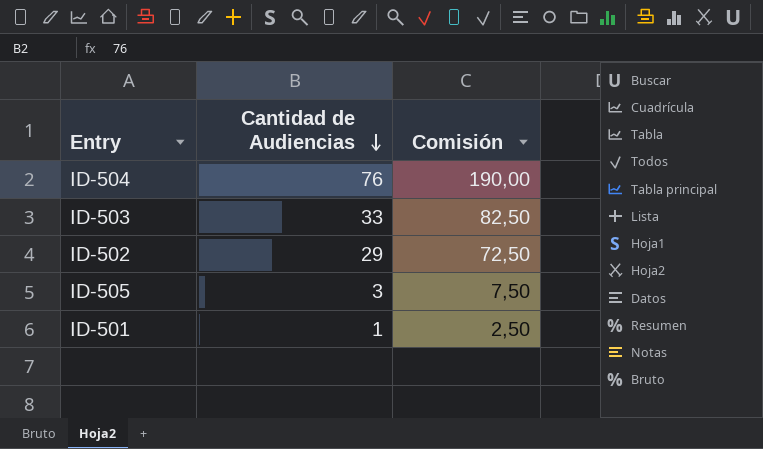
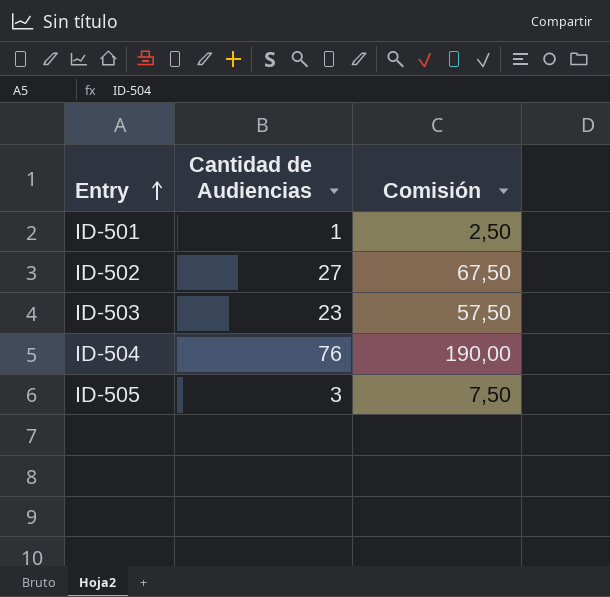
row order: Cantidad de Audiencias descending -> Entry ascending
ID-502 | Cantidad de Audiencias: 29 -> 27
ID-502 | Comisión: 72,50 -> 67,50
ID-503 | Cantidad de Audiencias: 33 -> 23
ID-503 | Comisión: 82,50 -> 57,50

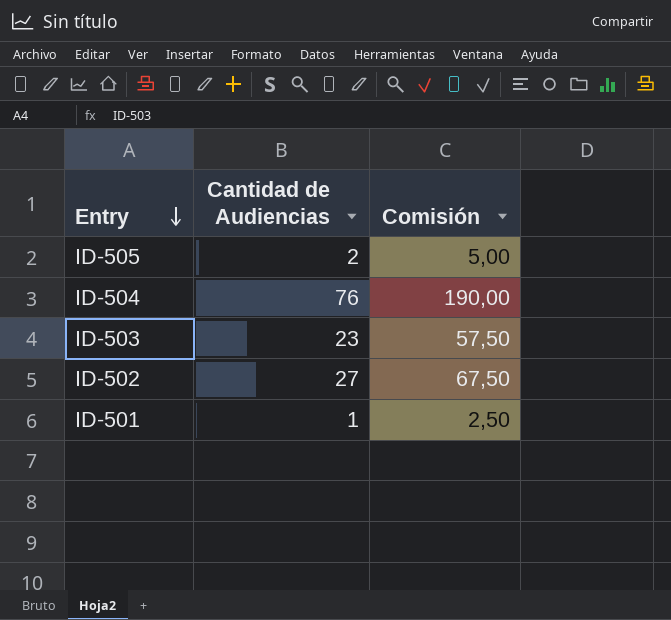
row order: Entry ascending -> Entry descending
ID-505 | Cantidad de Audiencias: 3 -> 2
ID-505 | Comisión: 7,50 -> 5,00

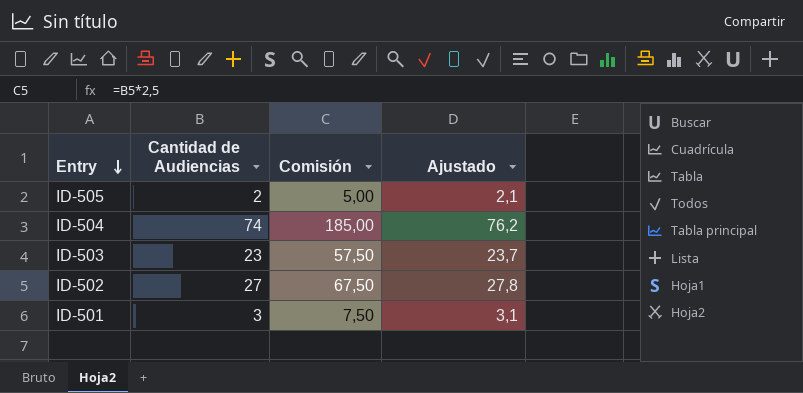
column Ajustado | formula: none -> [Cantidad de Audiencias] * 1,03
ID-504 | Cantidad de Audiencias: 76 -> 74
ID-504 | Comisión: 190,00 -> 185,00
ID-501 | Cantidad de Audiencias: 1 -> 3
ID-501 | Comisión: 2,50 -> 7,50

